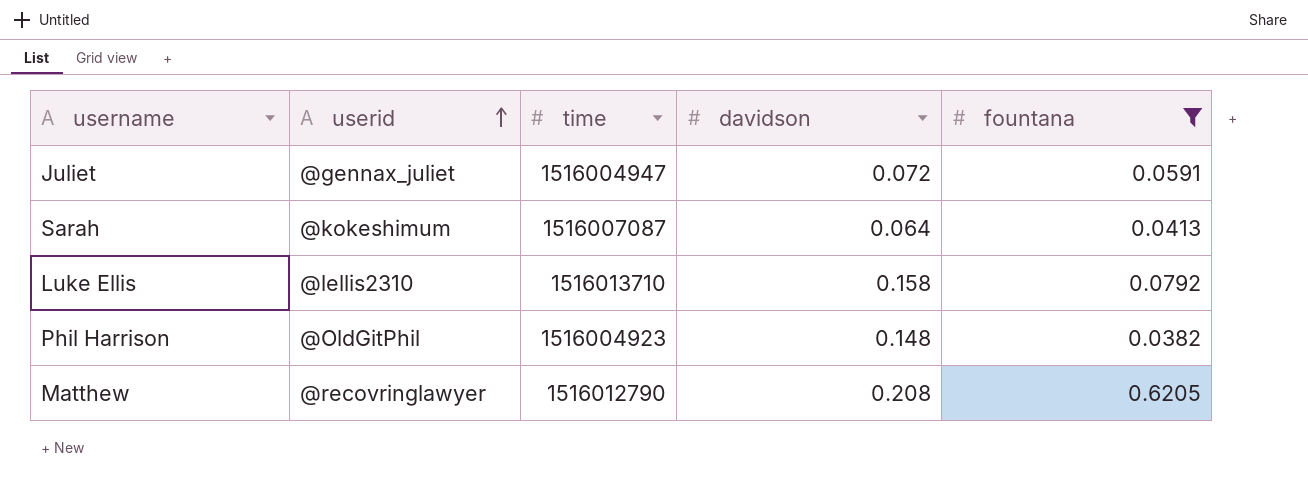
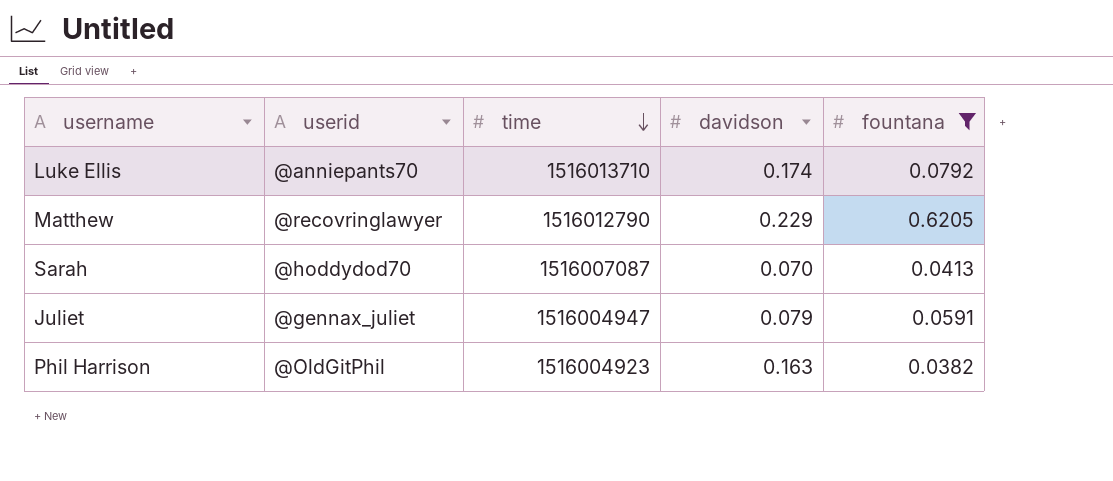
row order: userid ascending -> time descending
Luke Ellis | userid: @lellis2310 -> @anniepants70
Luke Ellis | davidson: 0.158 -> 0.174
Matthew | davidson: 0.208 -> 0.229
Sarah | userid: @kokeshimum -> @hoddydod70
Sarah | davidson: 0.064 -> 0.070
Juliet | davidson: 0.072 -> 0.079
Phil Harrison | davidson: 0.148 -> 0.163

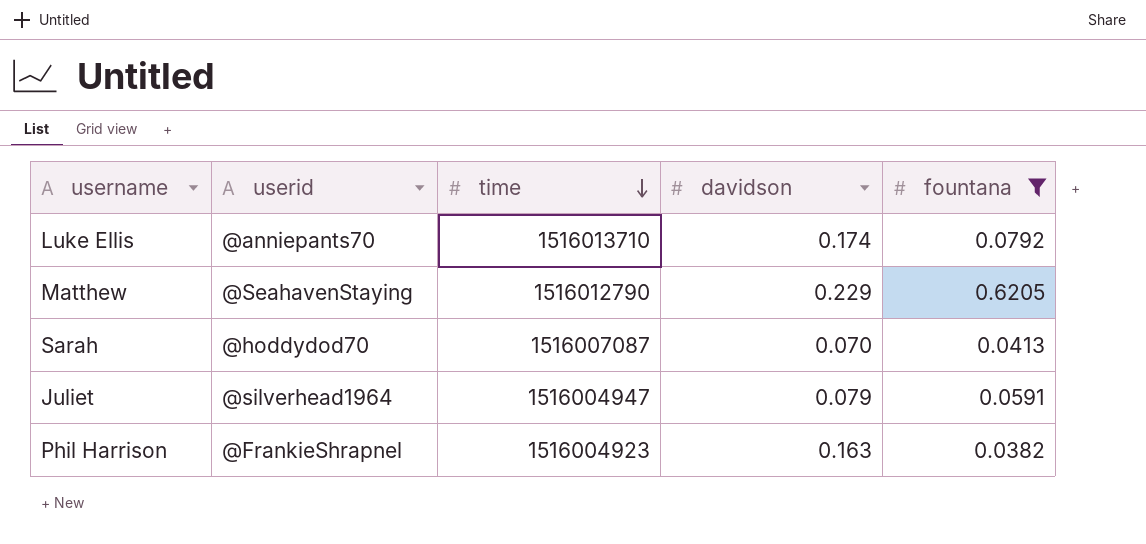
Matthew | userid: @recovringlawyer -> @SeahavenStaying
Juliet | userid: @gennax_juliet -> @silverhead1964
Phil Harrison | userid: @OldGitPhil -> @FrankieShrapnel

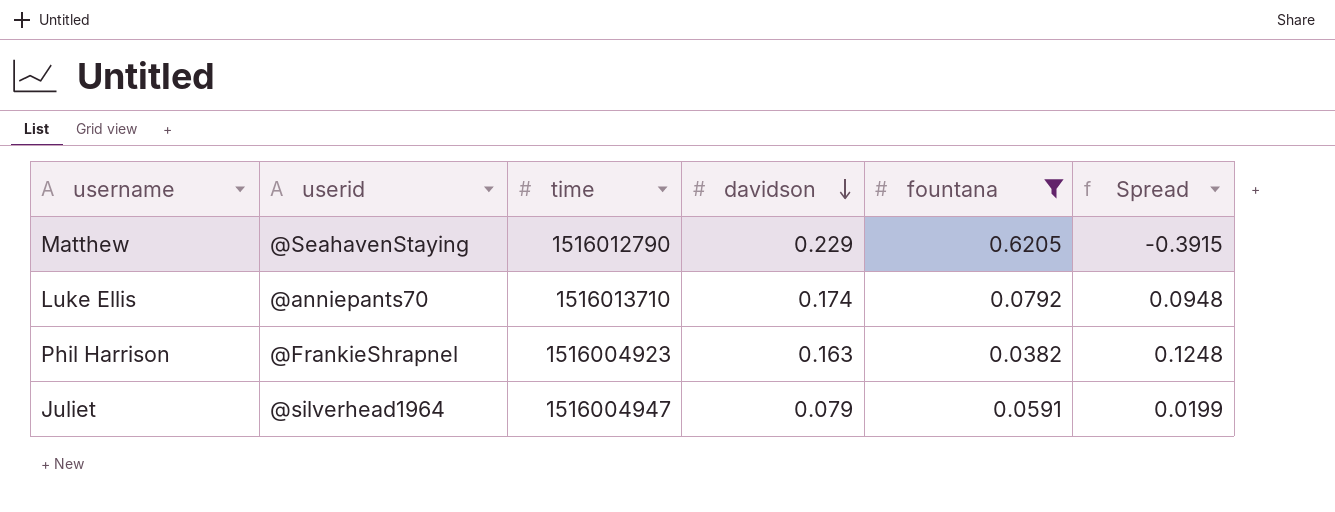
row order: time descending -> davidson descending
column Spread | formula: none -> [davidson] - [fountana]
row Sarah: @hoddydod70 | 1516007087 | 0.070 | 0.0413 -> none

